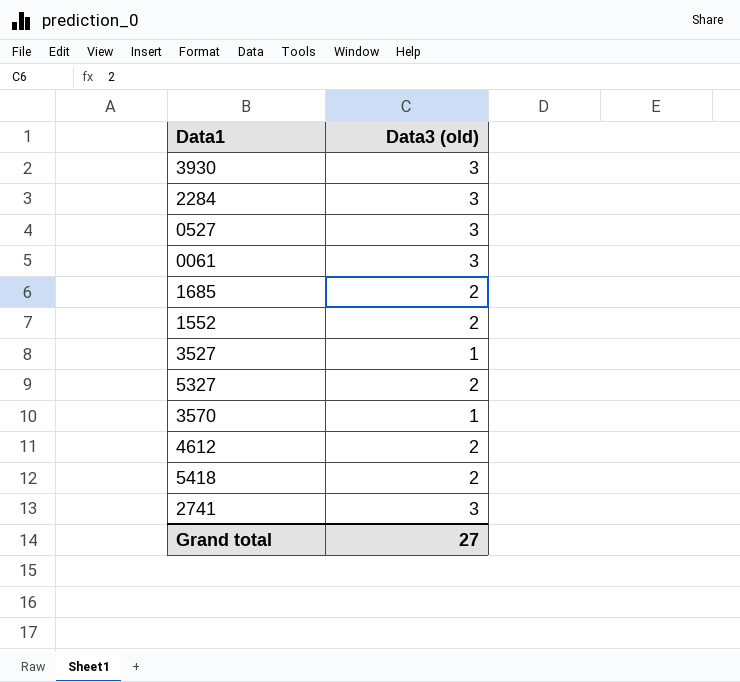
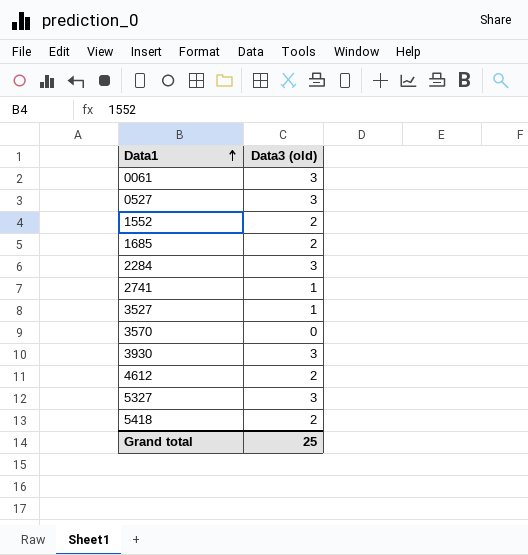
row order: none -> Data1 ascending
2741 | Data3 (old): 3 -> 1
3570 | Data3 (old): 1 -> 0
5327 | Data3 (old): 2 -> 3
Grand total | Data3 (old): 27 -> 25

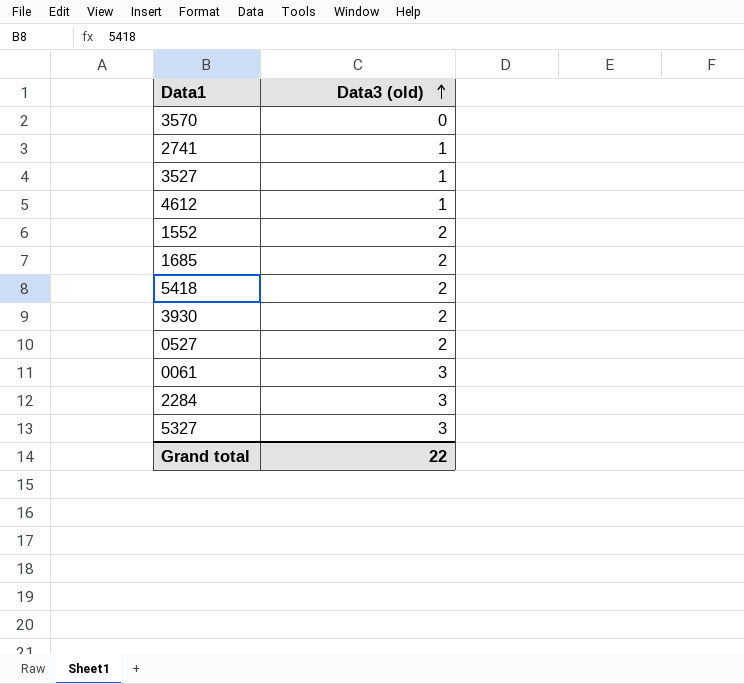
row order: Data1 ascending -> Data3 (old) ascending
4612 | Data3 (old): 2 -> 1
3930 | Data3 (old): 3 -> 2
0527 | Data3 (old): 3 -> 2
Grand total | Data3 (old): 25 -> 22

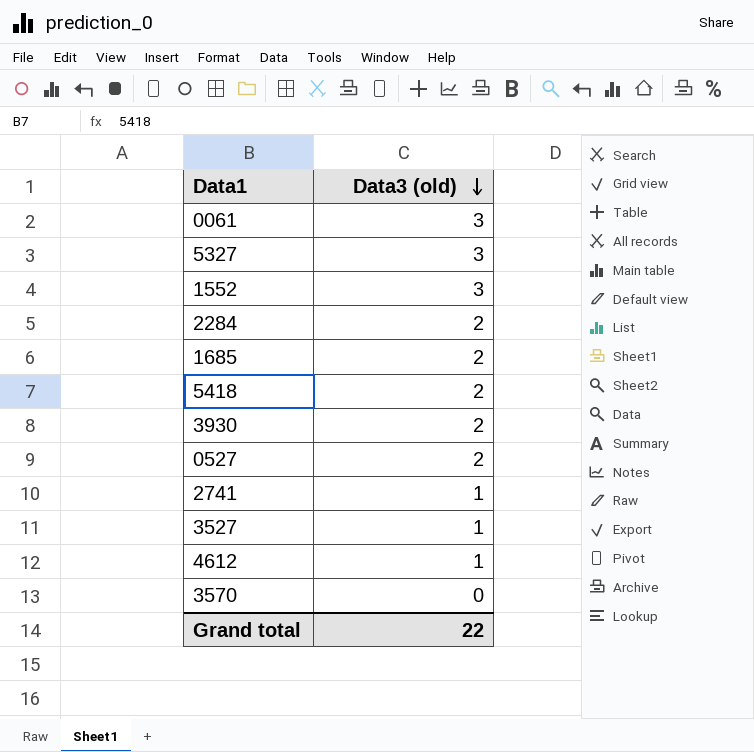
row order: Data3 (old) ascending -> Data3 (old) descending
1552 | Data3 (old): 2 -> 3
2284 | Data3 (old): 3 -> 2

